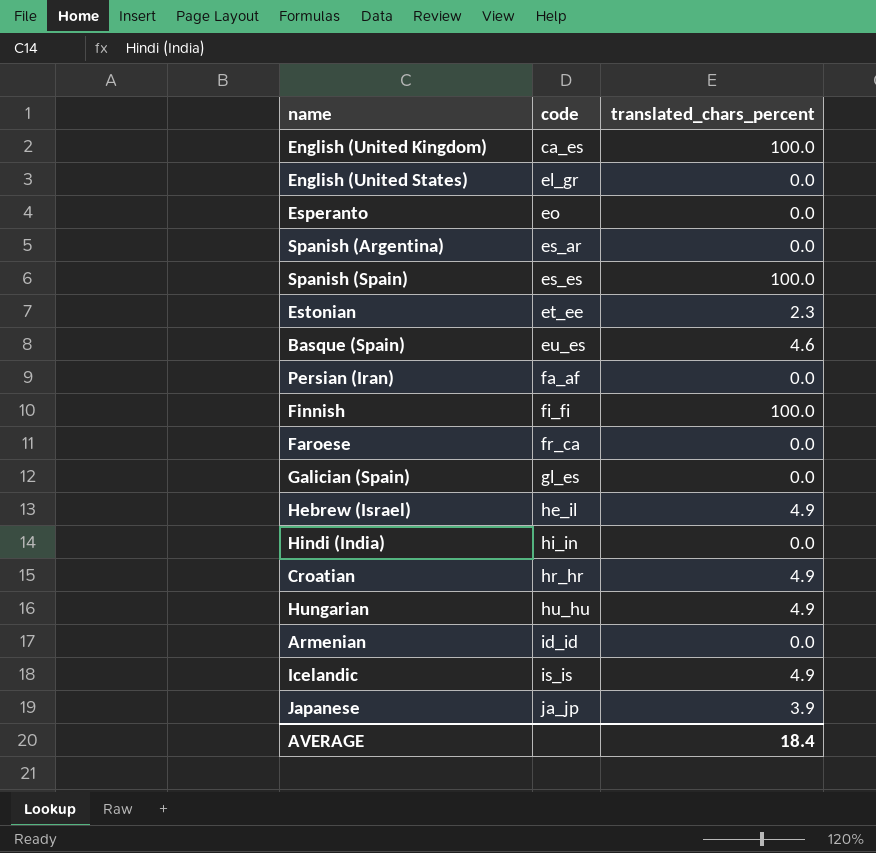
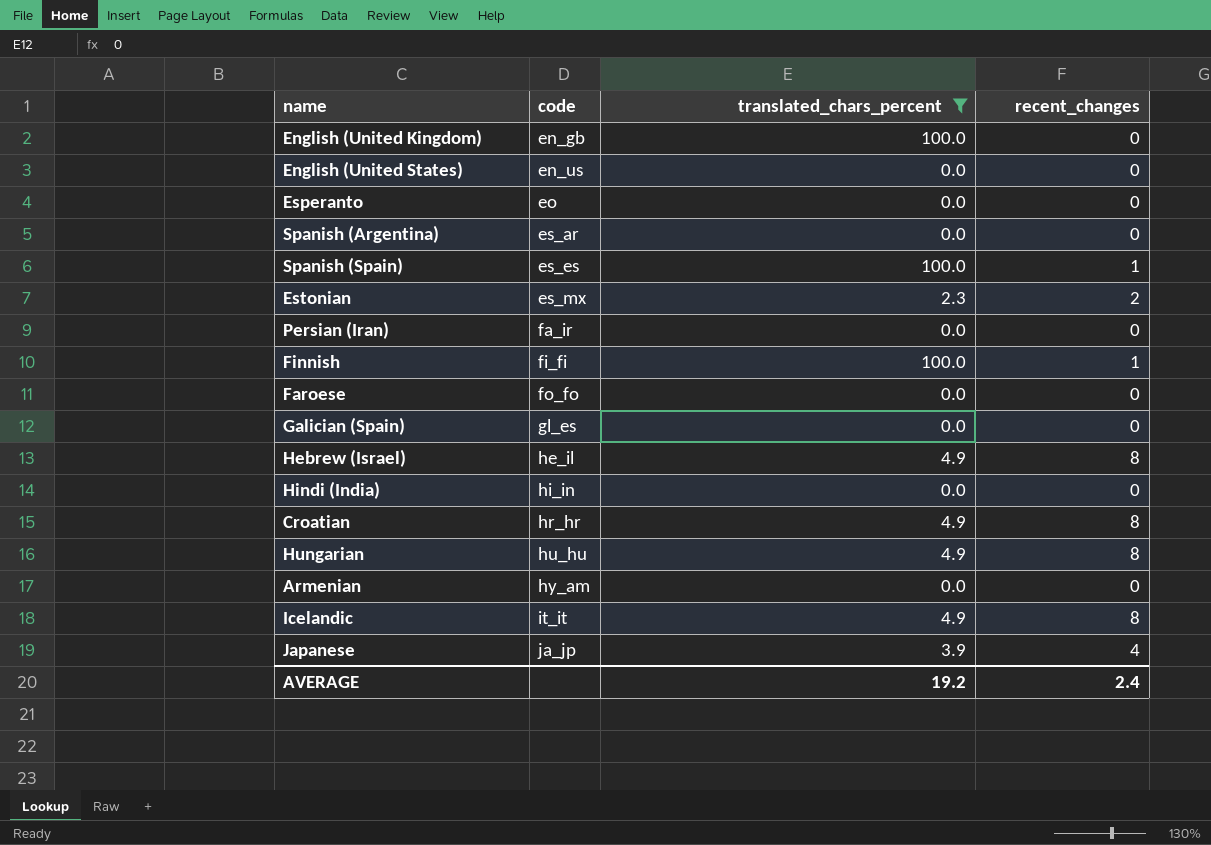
filter: none -> translated_chars_percent != 4.6
column recent_changes | position: none -> 4
English (United Kingdom) | code: ca_es -> en_gb
English (United States) | code: el_gr -> en_us
Estonian | code: et_ee -> es_mx
Persian (Iran) | code: fa_af -> fa_ir
Faroese | code: fr_ca -> fo_fo
Armenian | code: id_id -> hy_am
Icelandic | code: is_is -> it_it
AVERAGE | translated_chars_percent: 18.4 -> 19.2

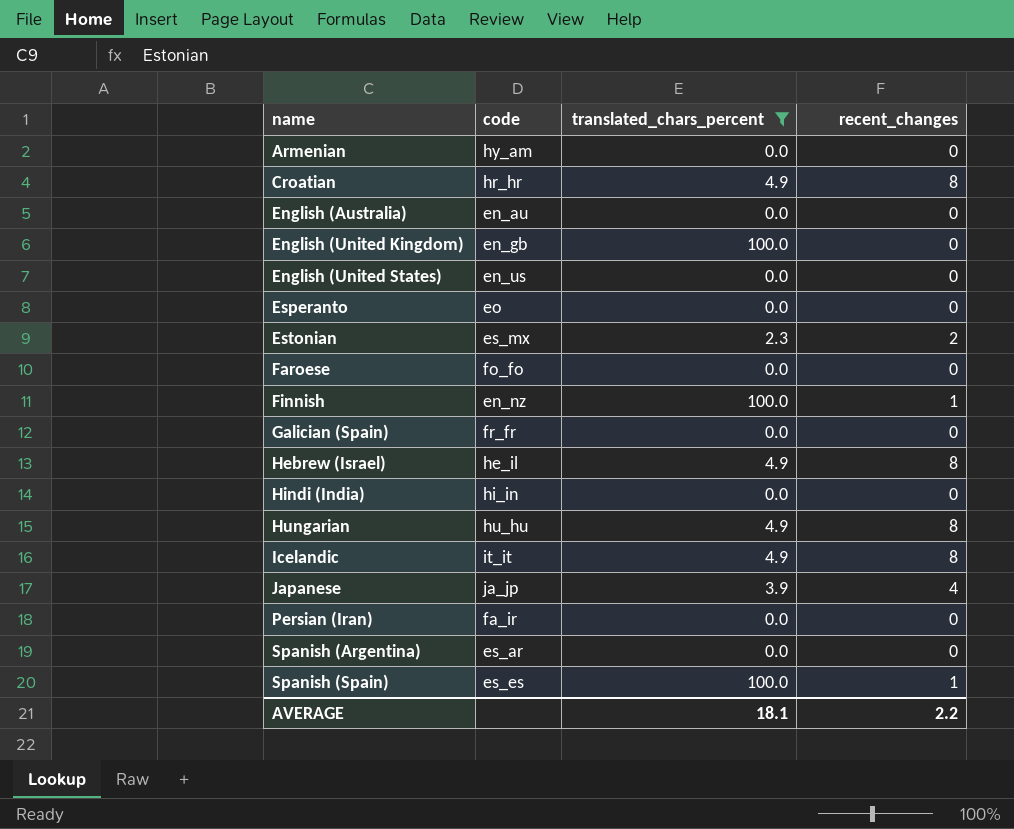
row order: code ascending -> name ascending
row English (Australia): none -> en_au | 0.0 | 0
Finnish | code: fi_fi -> en_nz
Galician (Spain) | code: gl_es -> fr_fr
AVERAGE | translated_chars_percent: 19.2 -> 18.1
AVERAGE | recent_changes: 2.4 -> 2.2

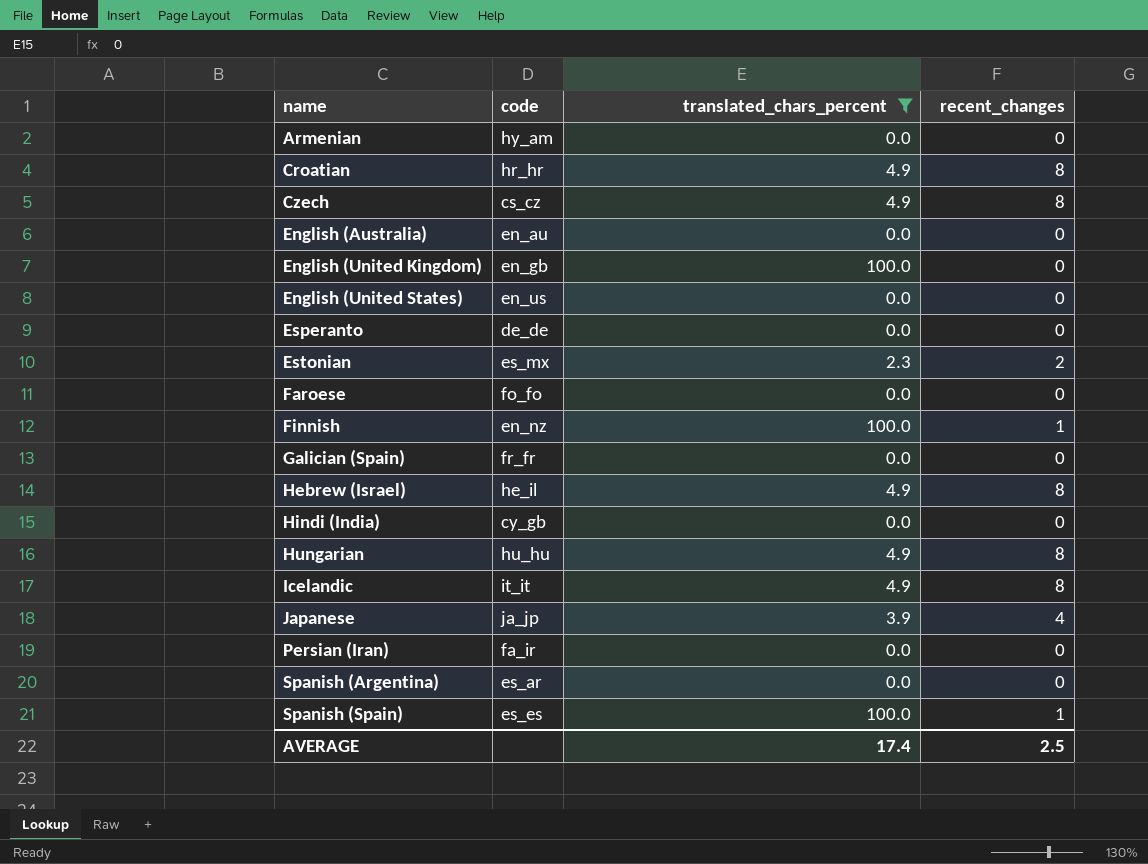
row Czech: none -> cs_cz | 4.9 | 8
Esperanto | code: eo -> de_de
Hindi (India) | code: hi_in -> cy_gb
AVERAGE | translated_chars_percent: 18.1 -> 17.4
AVERAGE | recent_changes: 2.2 -> 2.5

